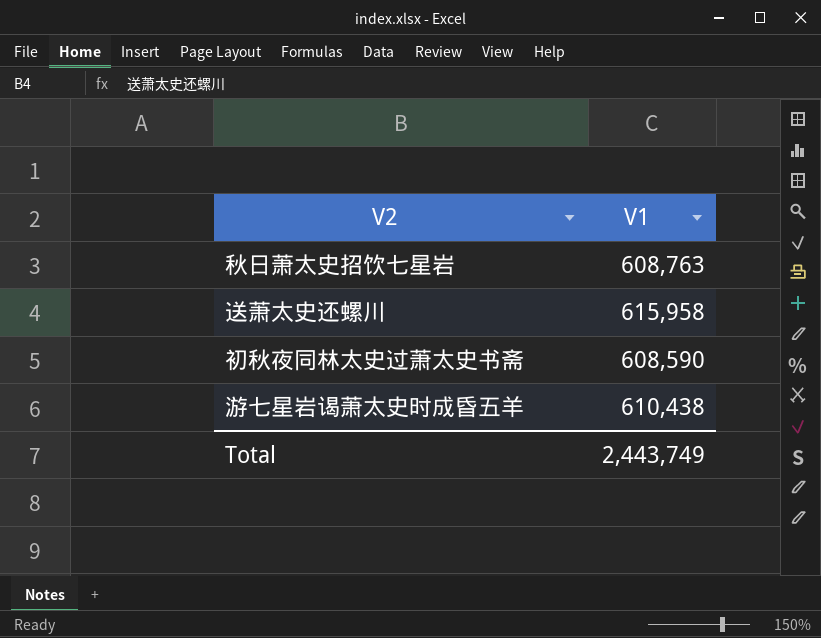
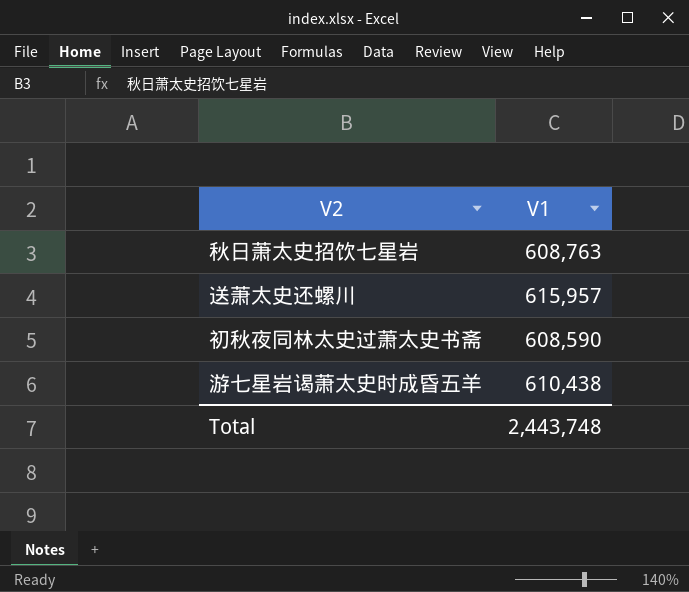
送萧太史还螺川 | V1: 615,958 -> 615,957
Total | V1: 2,443,749 -> 2,443,748

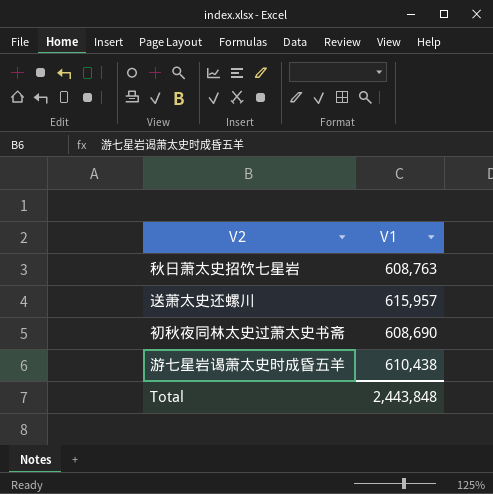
初秋夜同林太史过萧太史书斋 | V1: 608,590 -> 608,690
Total | V1: 2,443,748 -> 2,443,848

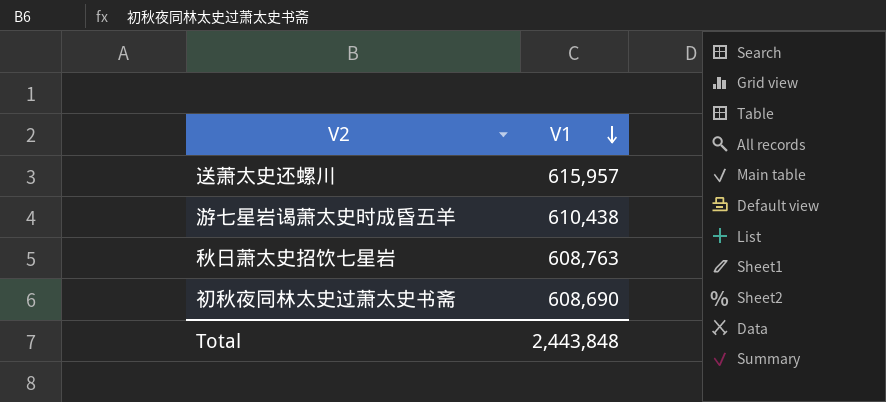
row order: none -> V1 descending

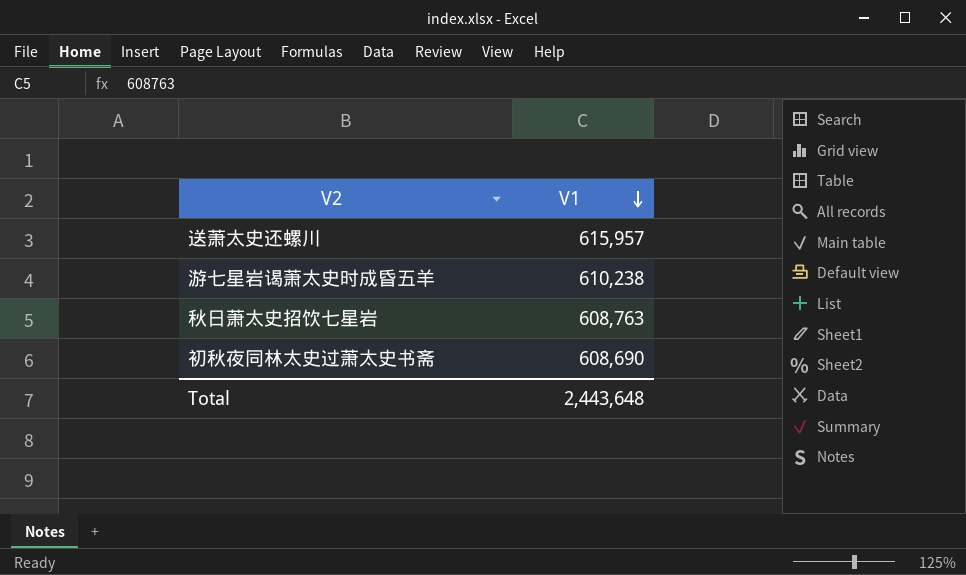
游七星岩谒萧太史时成昏五羊 | V1: 610,438 -> 610,238
Total | V1: 2,443,848 -> 2,443,648

